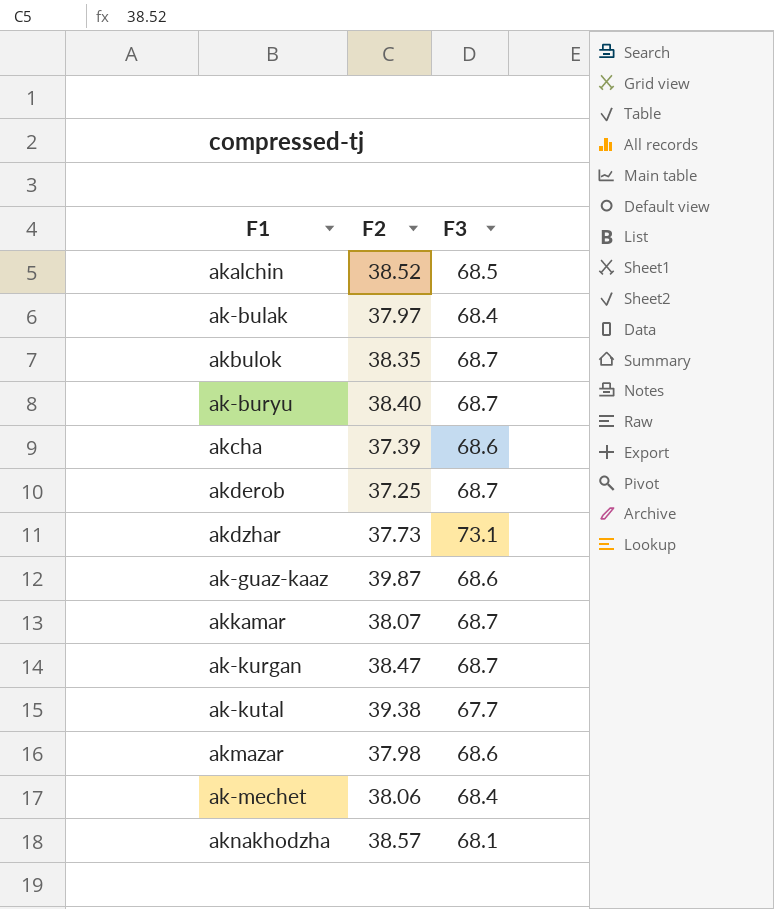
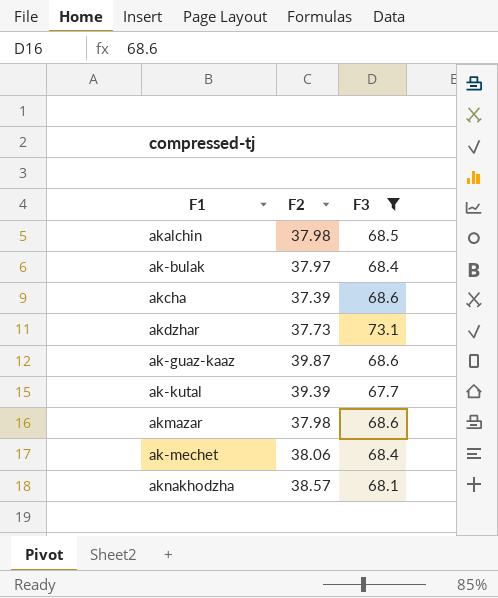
filter: none -> F3 != 68.7
akalchin | F2: 38.52 -> 37.98
ak-kutal | F2: 39.38 -> 39.39

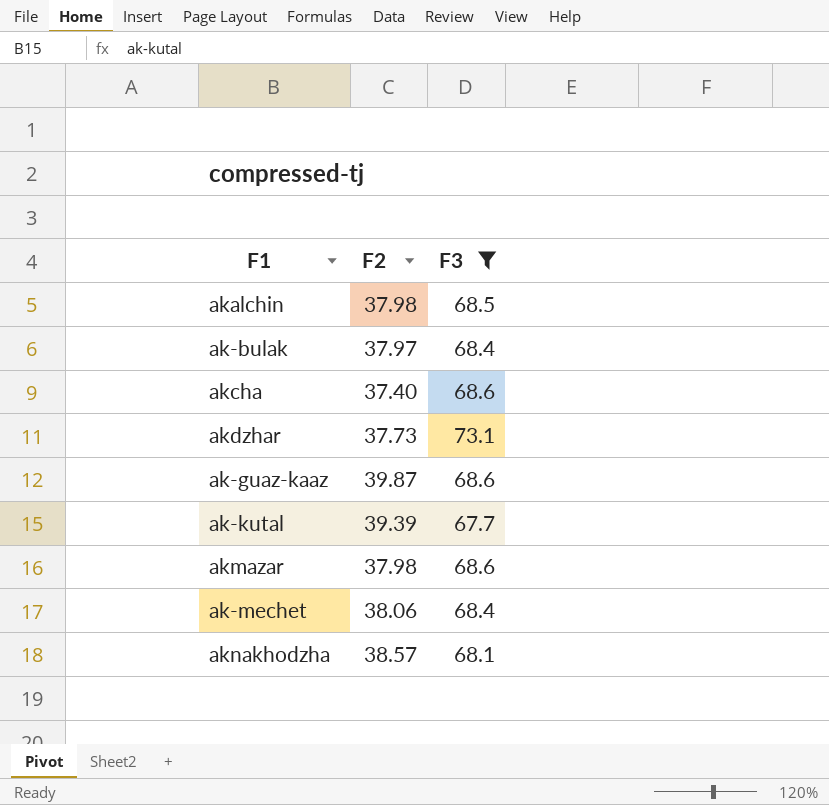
akcha | F2: 37.39 -> 37.40

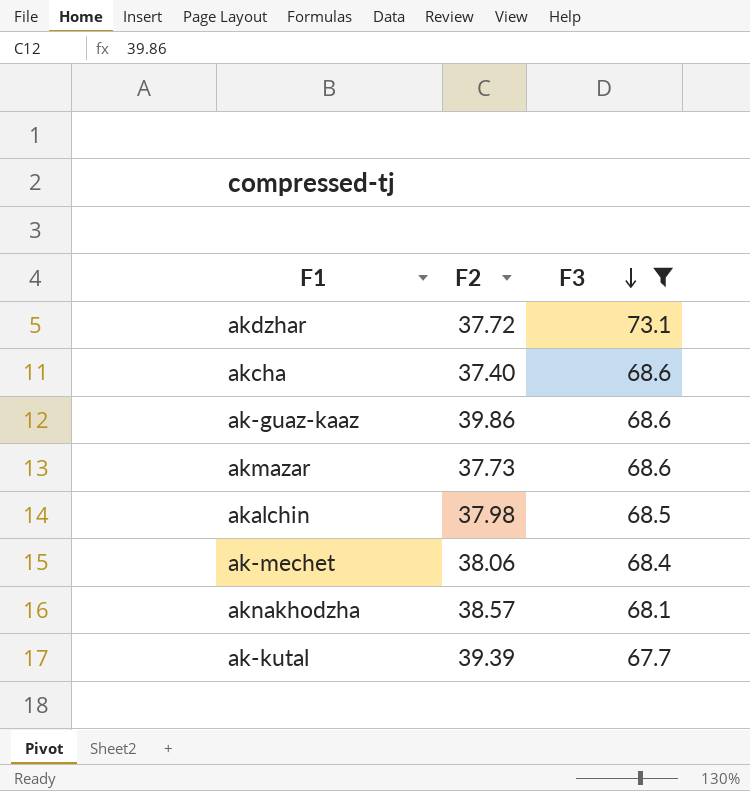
row order: none -> F3 descending
row ak-bulak: 37.97 | 68.4 -> none
akdzhar | F2: 37.73 -> 37.72
ak-guaz-kaaz | F2: 39.87 -> 39.86
akmazar | F2: 37.98 -> 37.73

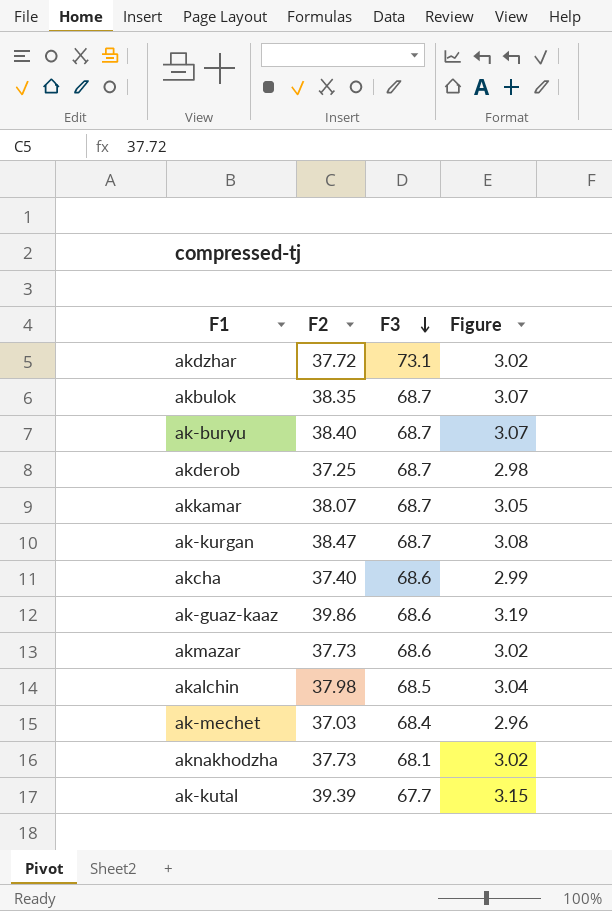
filter: F3 != 68.7 -> none
column Figure | formula: none -> [F2] * 0.08
ak-mechet | F2: 38.06 -> 37.03
aknakhodzha | F2: 38.57 -> 37.73

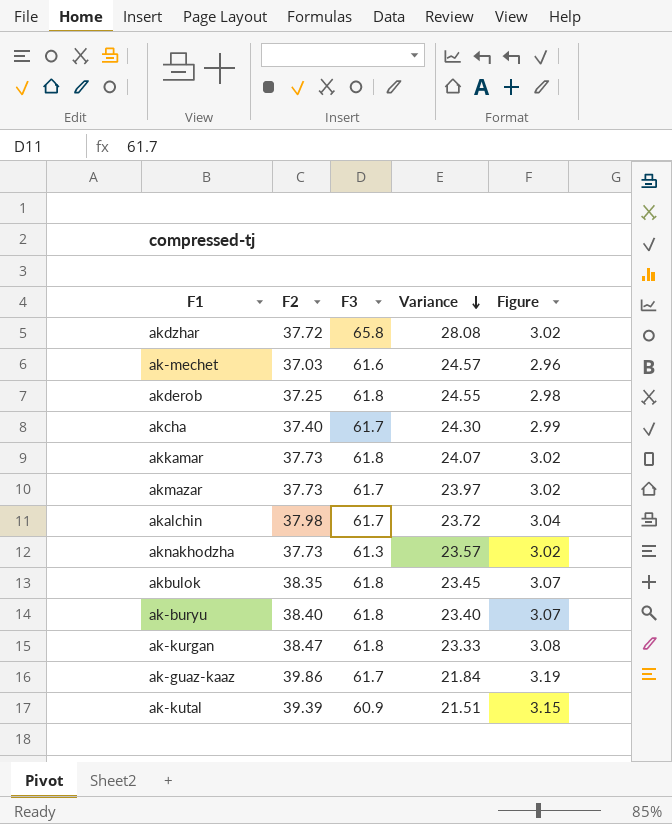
row order: F3 descending -> Variance descending
column Variance | formula: none -> [F3] - [F2]
akdzhar | F3: 73.1 -> 65.8
ak-mechet | F3: 68.4 -> 61.6
akderob | F3: 68.7 -> 61.8
akcha | F3: 68.6 -> 61.7
akkamar | F2: 38.07 -> 37.73
akkamar | F3: 68.7 -> 61.8
akkamar | Figure: 3.05 -> 3.02
akmazar | F3: 68.6 -> 61.7
akalchin | F3: 68.5 -> 61.7
aknakhodzha | F3: 68.1 -> 61.3
akbulok | F3: 68.7 -> 61.8
ak-buryu | F3: 68.7 -> 61.8
ak-kurgan | F3: 68.7 -> 61.8
ak-guaz-kaaz | F3: 68.6 -> 61.7
ak-kutal | F3: 67.7 -> 60.9

